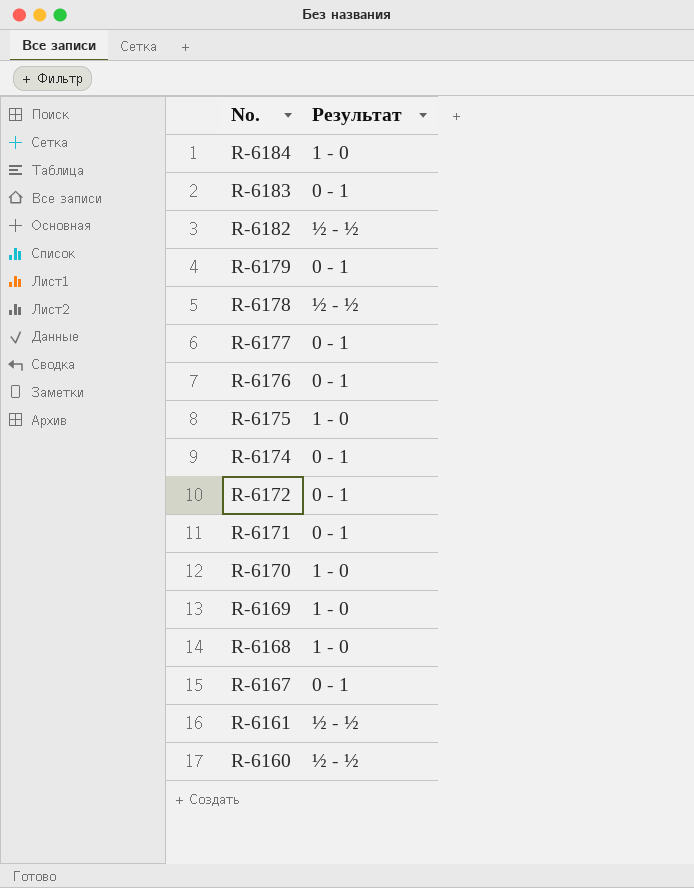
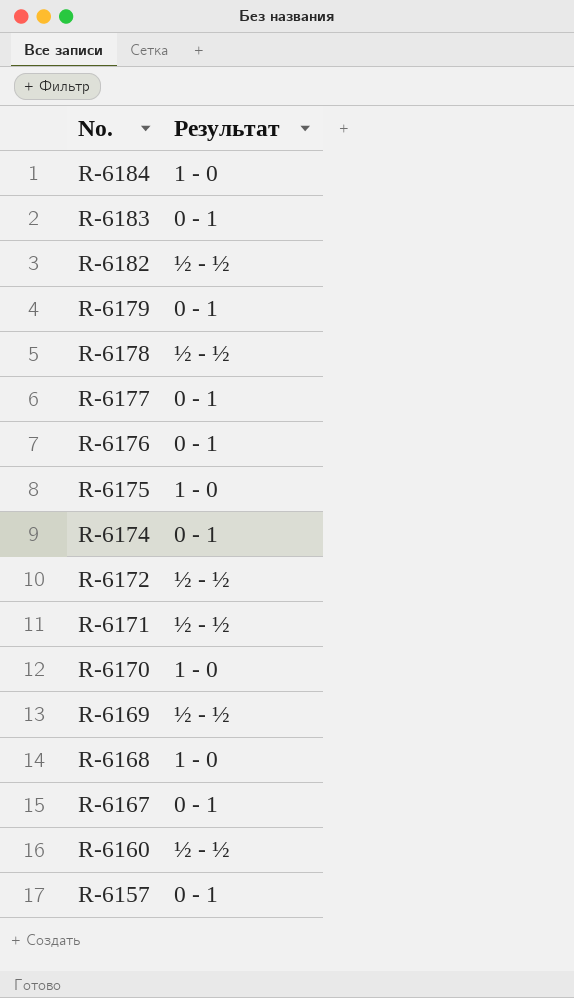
row R-6161: ½ - ½ -> none
R-6172 | Результат: 0 - 1 -> ½ - ½
R-6171 | Результат: 0 - 1 -> ½ - ½
R-6169 | Результат: 1 - 0 -> ½ - ½
row R-6157: none -> 0 - 1

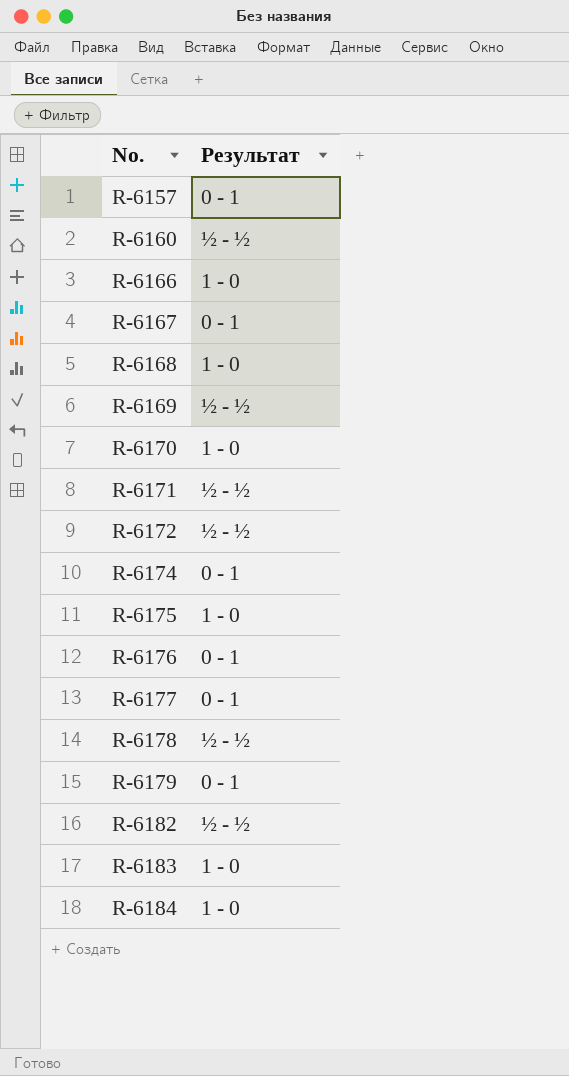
row order: No. descending -> No. ascending
row R-6166: none -> 1 - 0
R-6183 | Результат: 0 - 1 -> 1 - 0

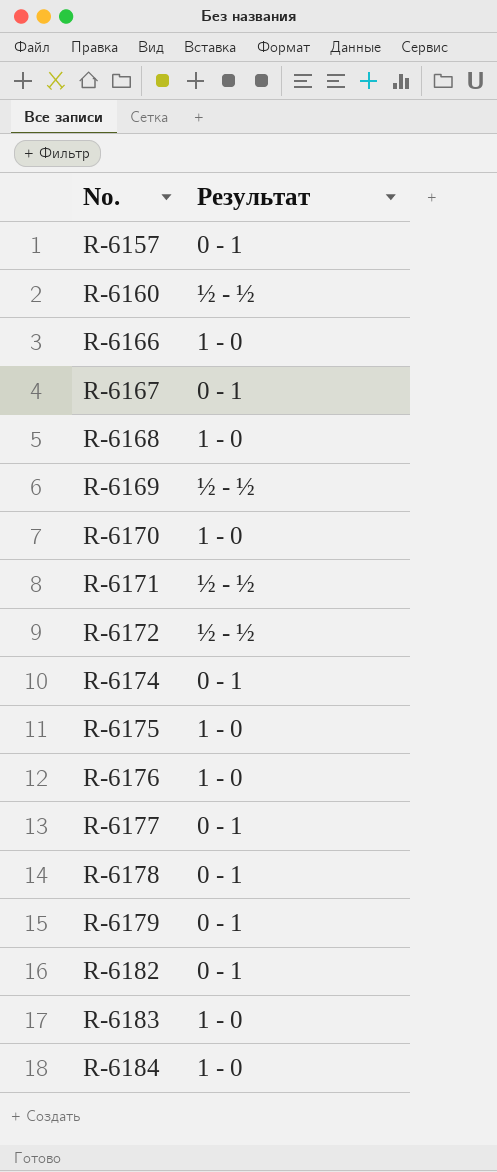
R-6176 | Результат: 0 - 1 -> 1 - 0
R-6178 | Результат: ½ - ½ -> 0 - 1
R-6182 | Результат: ½ - ½ -> 0 - 1

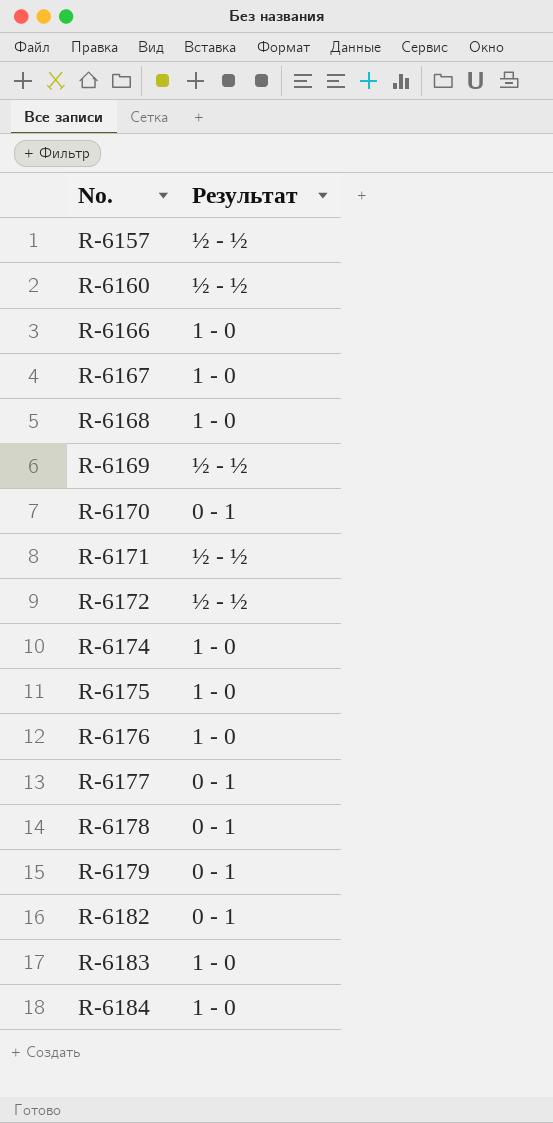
R-6157 | Результат: 0 - 1 -> ½ - ½
R-6167 | Результат: 0 - 1 -> 1 - 0
R-6170 | Результат: 1 - 0 -> 0 - 1
R-6174 | Результат: 0 - 1 -> 1 - 0

